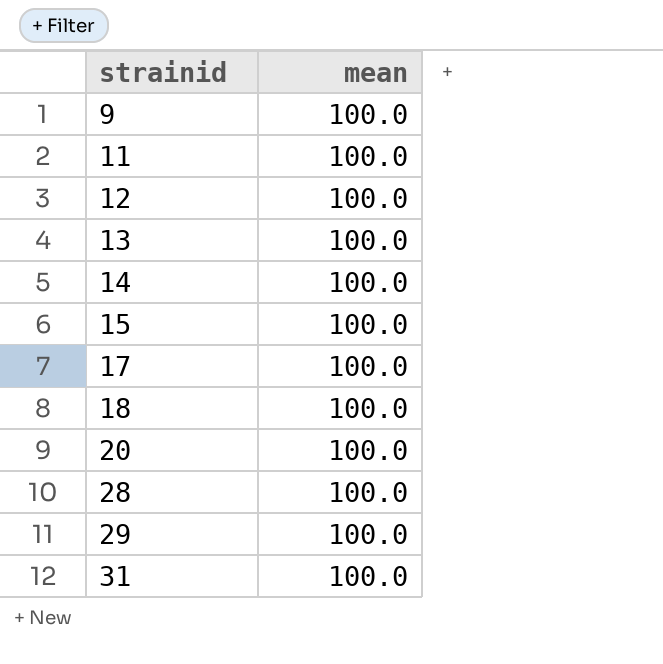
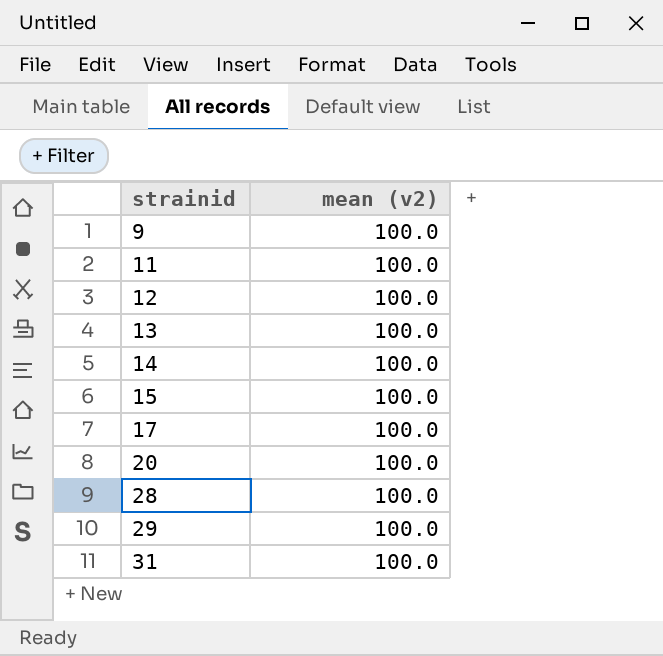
column name: mean -> mean (v2)
row 18: 100.0 -> none

